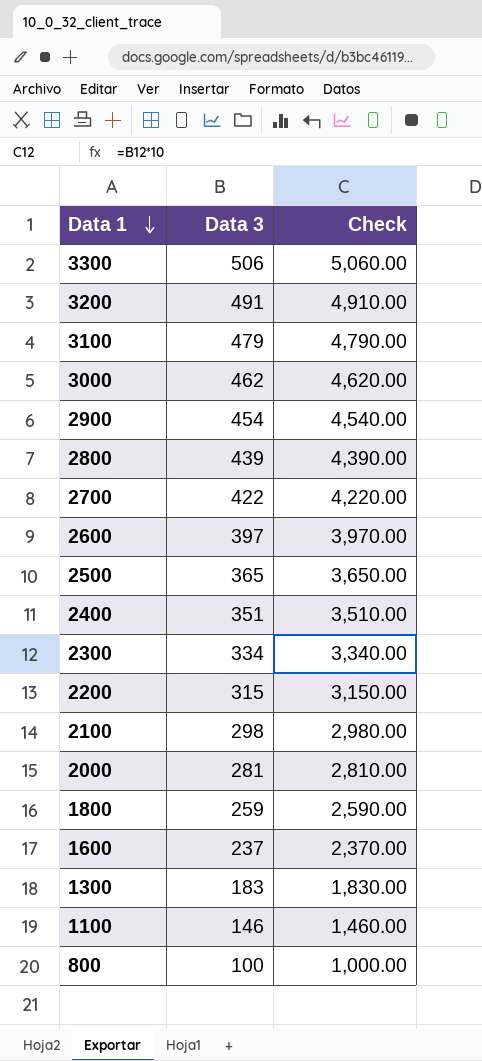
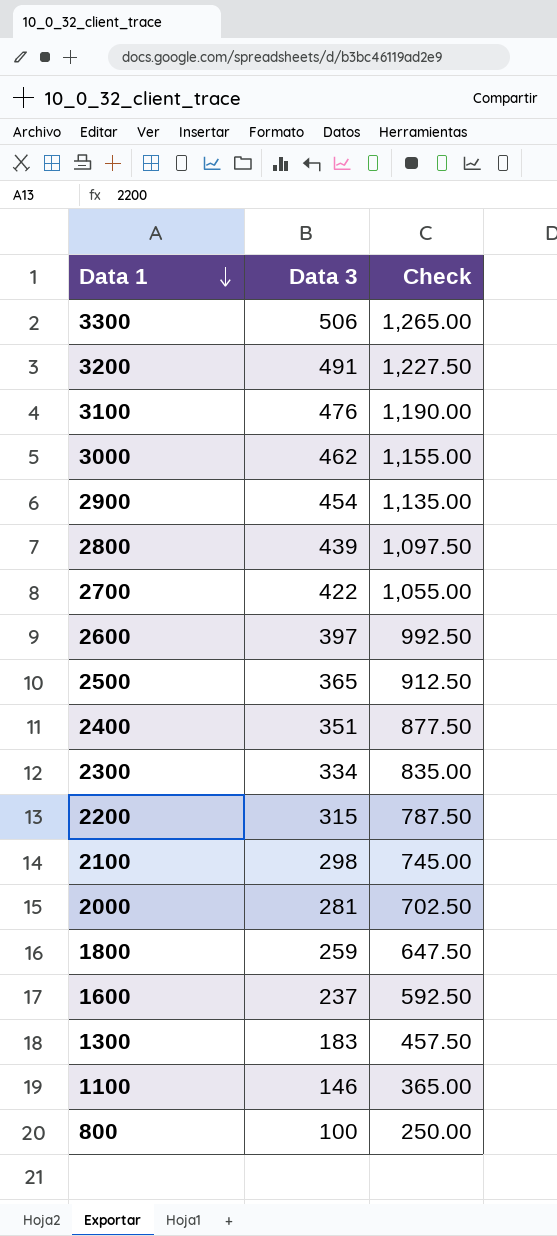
column Check | formula: [Data 3] * 10 -> [Data 3] * 2.5
3100 | Data 3: 479 -> 476

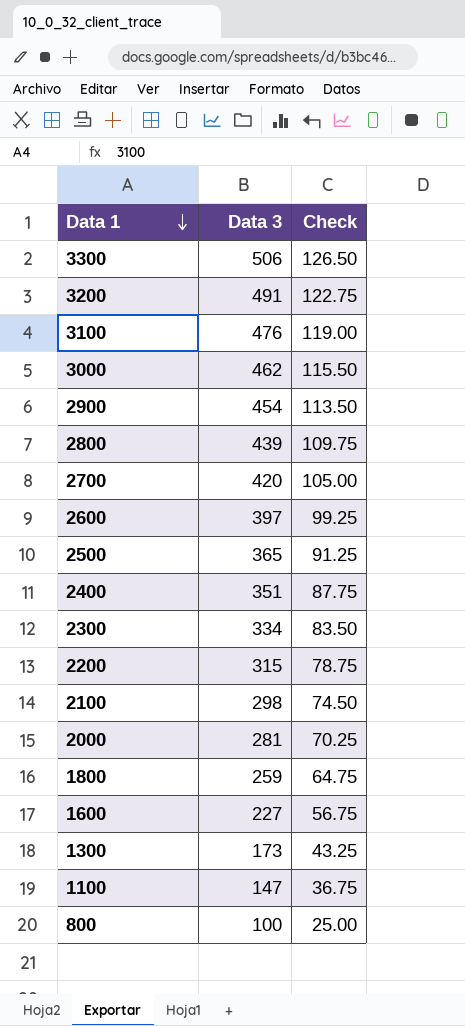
column Check | formula: [Data 3] * 2.5 -> [Data 3] * 0.25
2700 | Data 3: 422 -> 420
1600 | Data 3: 237 -> 227
1300 | Data 3: 183 -> 173
1100 | Data 3: 146 -> 147

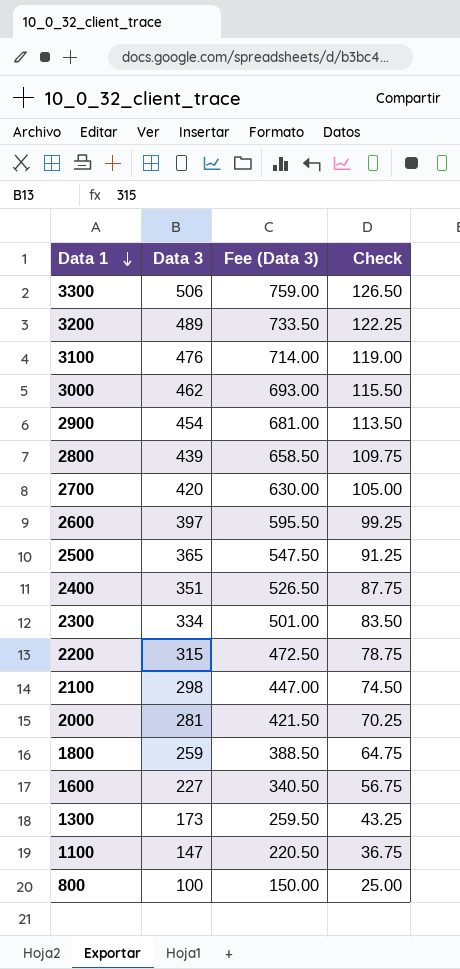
column Fee (Data 3) | formula: none -> [Data 3] * 1.5
3200 | Data 3: 491 -> 489
3200 | Check: 122.75 -> 122.25

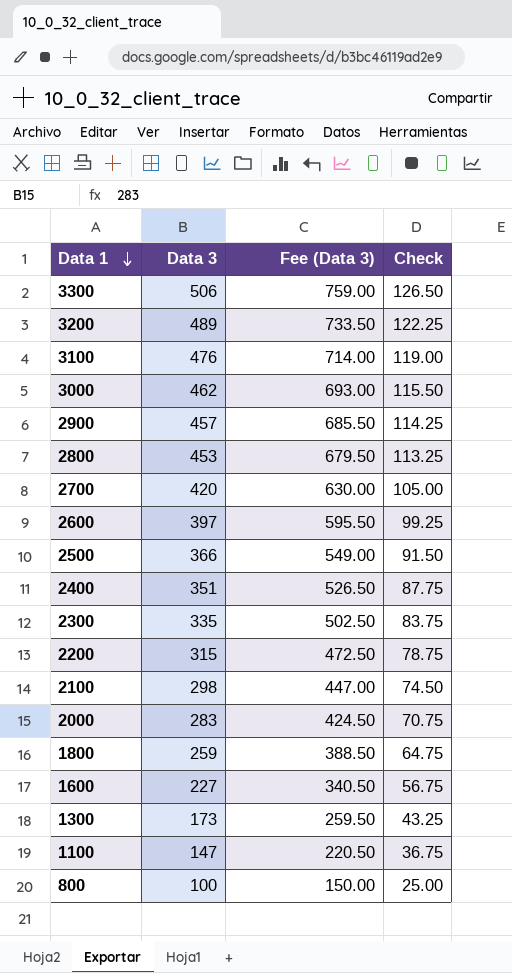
2900 | Data 3: 454 -> 457
2900 | Fee (Data 3): 681.00 -> 685.50
2900 | Check: 113.50 -> 114.25
2800 | Data 3: 439 -> 453
2800 | Fee (Data 3): 658.50 -> 679.50
2800 | Check: 109.75 -> 113.25
2500 | Data 3: 365 -> 366
2500 | Fee (Data 3): 547.50 -> 549.00
2500 | Check: 91.25 -> 91.50
2300 | Data 3: 334 -> 335
2300 | Fee (Data 3): 501.00 -> 502.50
2300 | Check: 83.50 -> 83.75
2000 | Data 3: 281 -> 283
2000 | Fee (Data 3): 421.50 -> 424.50
2000 | Check: 70.25 -> 70.75

